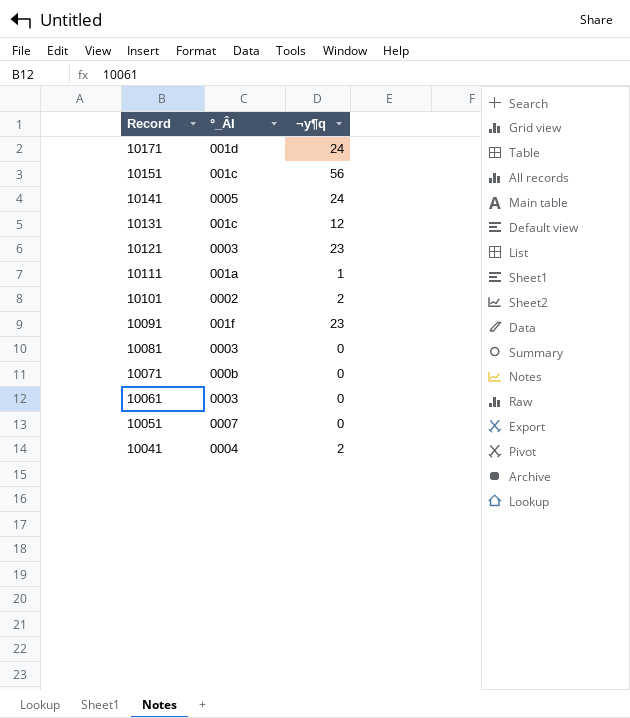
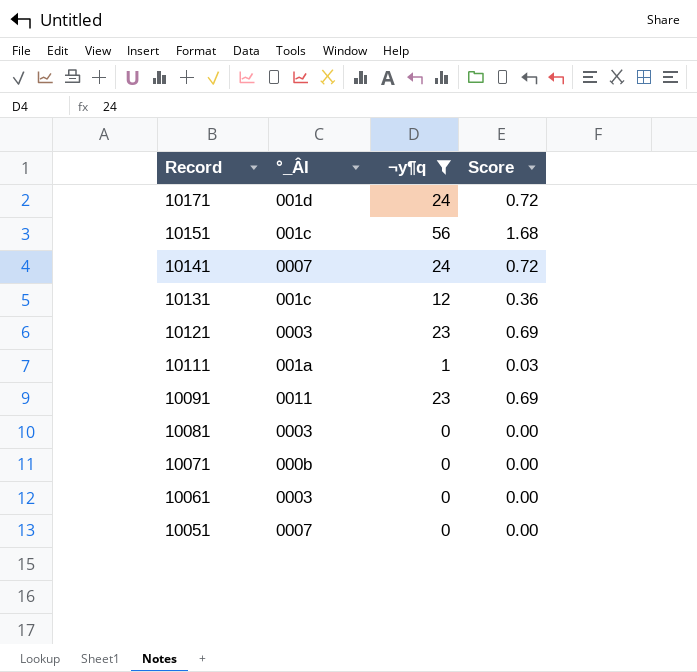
filter: none -> ¬y¶q != 2
column Score | formula: none -> [¬y¶q] * 0.03
10141 | °_ÂI: 0005 -> 0007
10091 | °_ÂI: 001f -> 0011

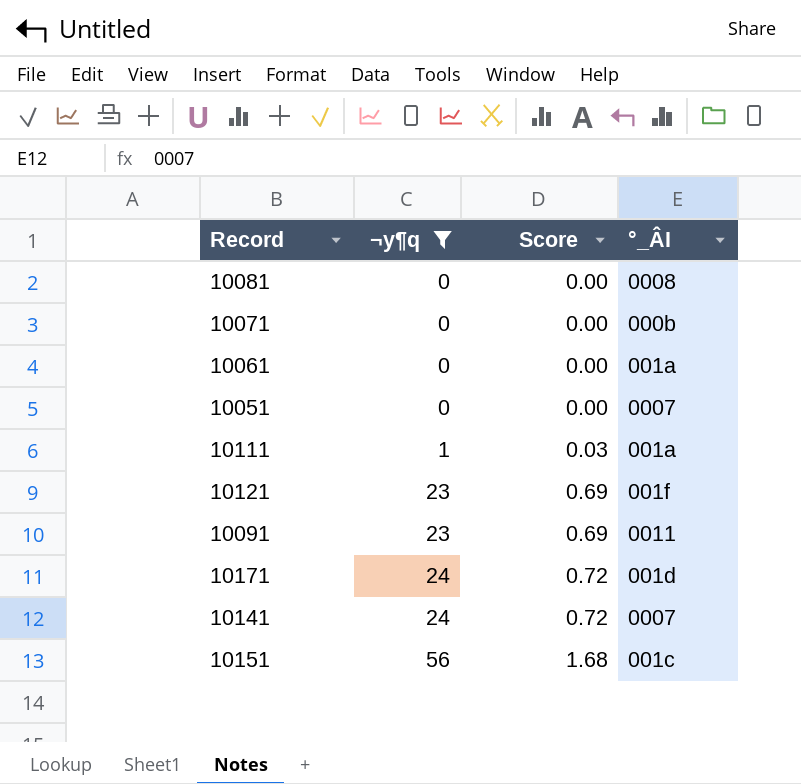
row order: Record descending -> ¬y¶q ascending
column °_ÂI | position: 2 -> 4
row 10131: 001c | 12 | 0.36 -> none
10081 | °_ÂI: 0003 -> 0008
10061 | °_ÂI: 0003 -> 001a
10121 | °_ÂI: 0003 -> 001f

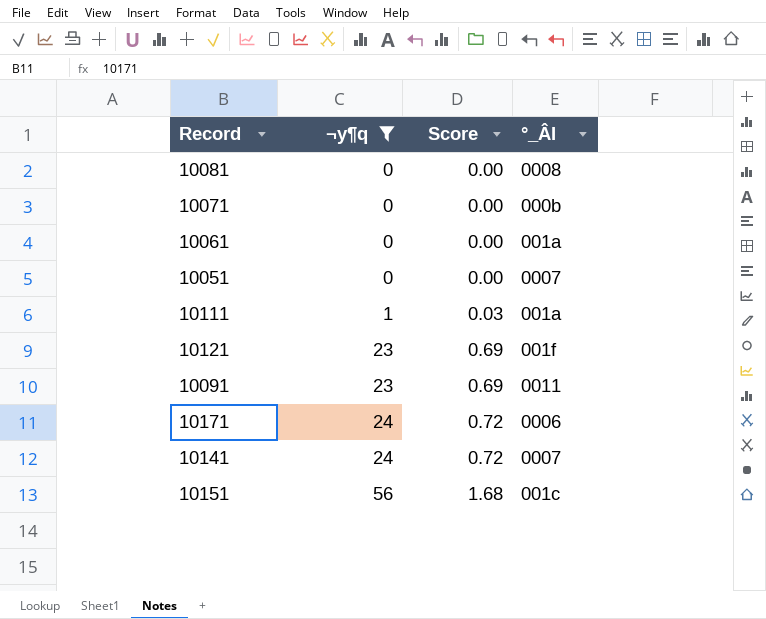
10171 | °_ÂI: 001d -> 0006

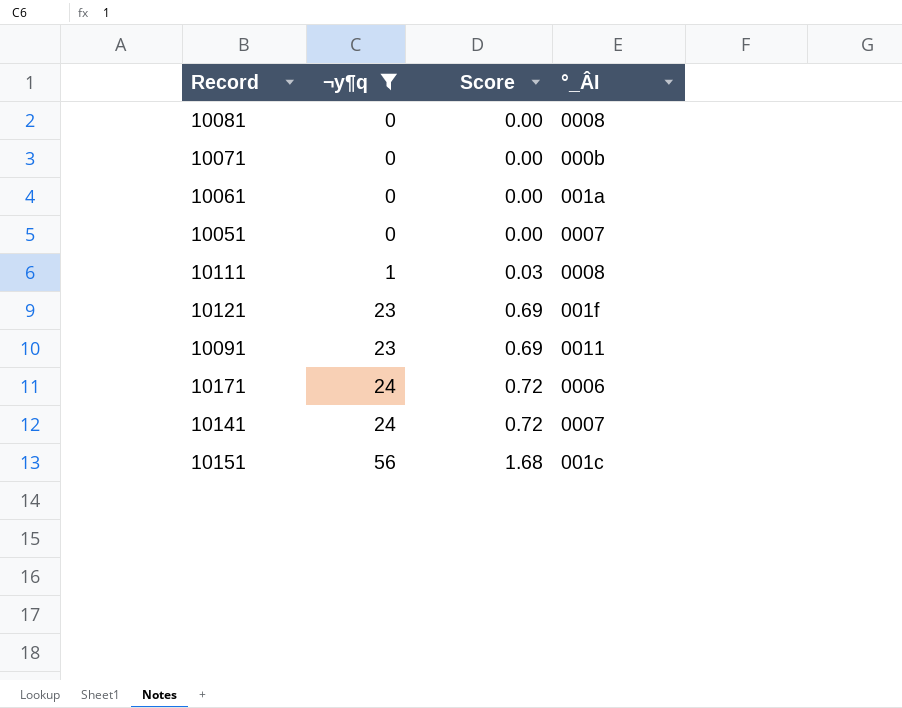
10111 | °_ÂI: 001a -> 0008

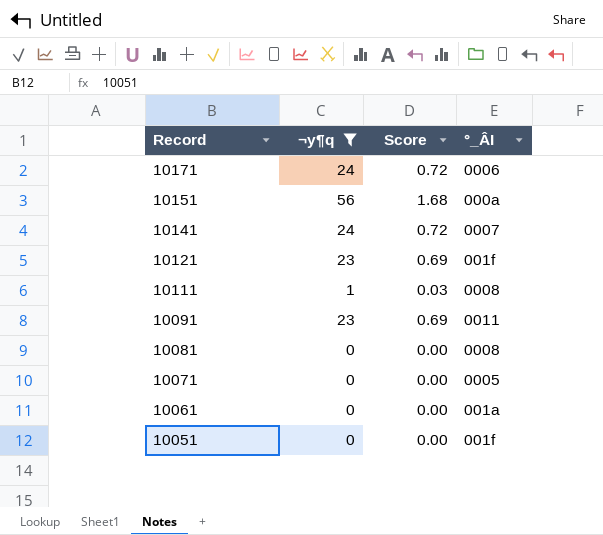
row order: ¬y¶q ascending -> Record descending
10151 | °_ÂI: 001c -> 000a
10071 | °_ÂI: 000b -> 0005
10051 | °_ÂI: 0007 -> 001f

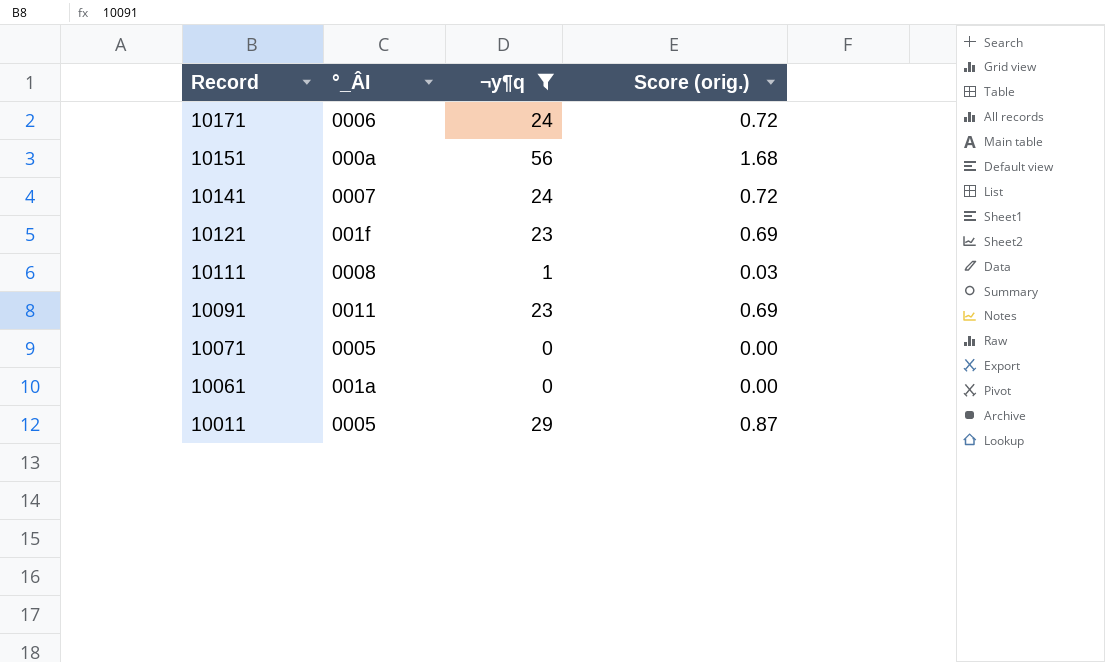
column °_ÂI | position: 4 -> 2
column name: Score -> Score (orig.)
row 10081: 0 | 0.00 | 0008 -> none
row 10051: 0 | 0.00 | 001f -> none
row 10011: none -> 0005 | 29 | 0.87

